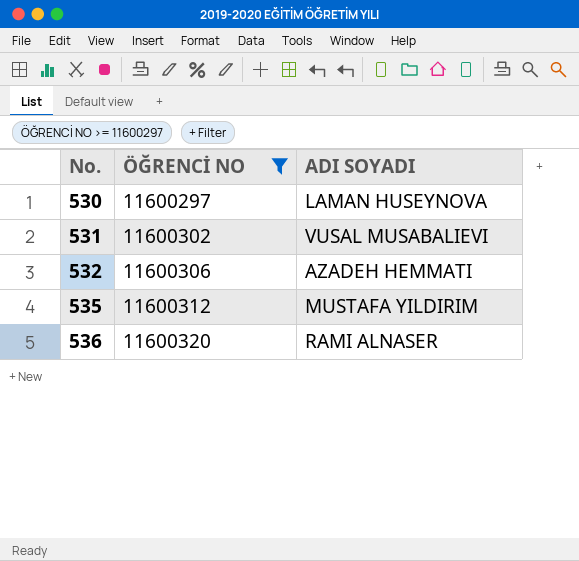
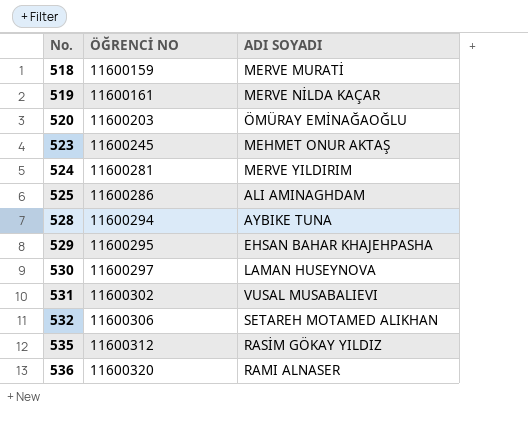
filter: ÖĞRENCİ NO >= 11600297 -> none
532 | ADI SOYADI: AZADEH HEMMATI -> SETAREH MOTAMED ALIKHAN
535 | ADI SOYADI: MUSTAFA YILDIRIM -> RASİM GÖKAY YILDIZ

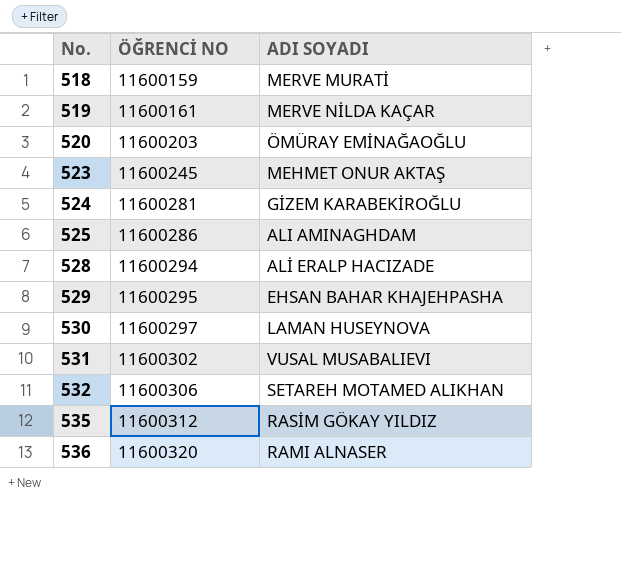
524 | ADI SOYADI: MERVE YILDIRIM -> GİZEM KARABEKİROĞLU
528 | ADI SOYADI: AYBIKE TUNA -> ALİ ERALP HACIZADE

